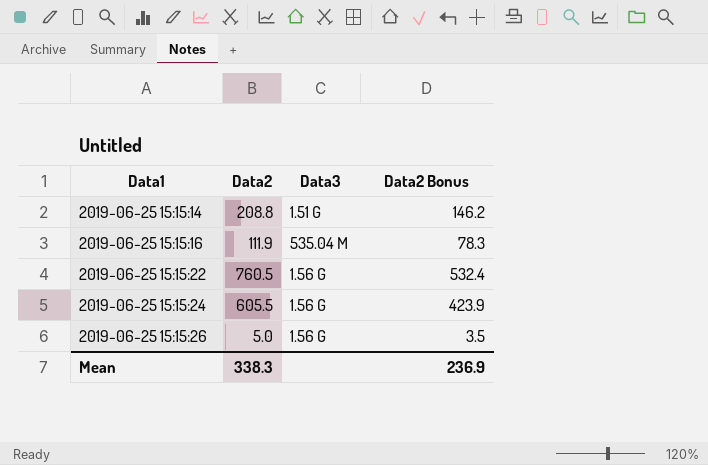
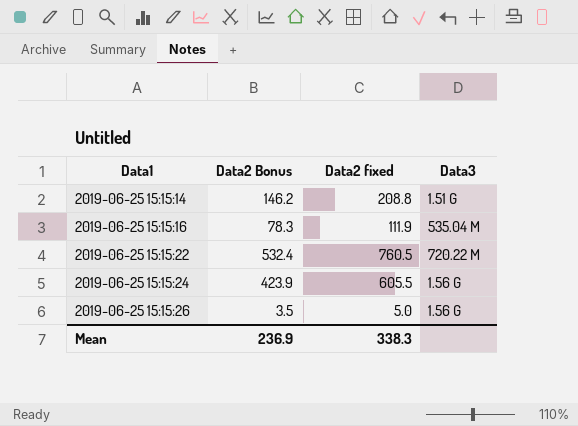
column Data2 Bonus | position: 4 -> 2
column name: Data2 -> Data2 fixed
2019-06-25 15:15:22 | Data3: 1.56 G -> 720.22 M

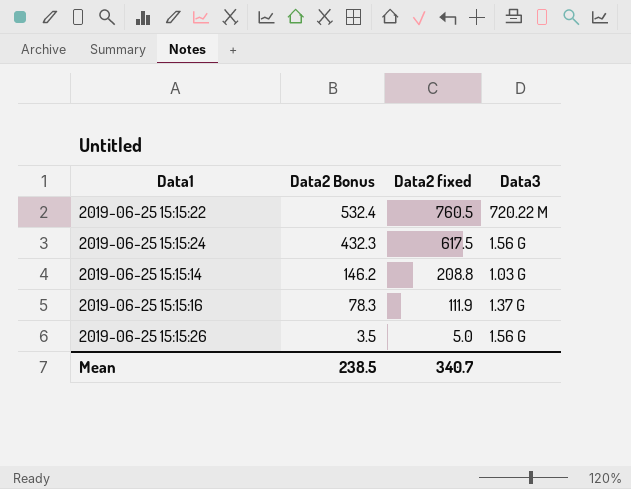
row order: Data1 ascending -> Data2 Bonus descending
2019-06-25 15:15:24 | Data2 Bonus: 423.9 -> 432.3
2019-06-25 15:15:24 | Data2 fixed: 605.5 -> 617.5
2019-06-25 15:15:14 | Data3: 1.51 G -> 1.03 G
2019-06-25 15:15:16 | Data3: 535.04 M -> 1.37 G
Mean | Data2 Bonus: 236.9 -> 238.5
Mean | Data2 fixed: 338.3 -> 340.7

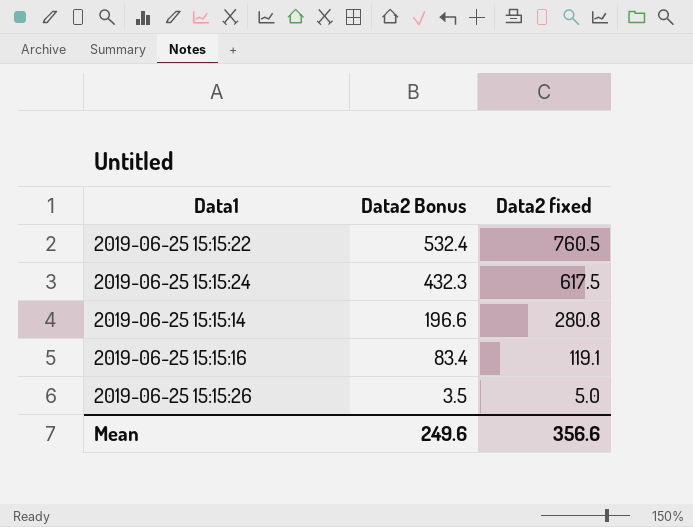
column Data3 | position: 4 -> none
2019-06-25 15:15:14 | Data2 Bonus: 146.2 -> 196.6
2019-06-25 15:15:14 | Data2 fixed: 208.8 -> 280.8
2019-06-25 15:15:16 | Data2 Bonus: 78.3 -> 83.4
2019-06-25 15:15:16 | Data2 fixed: 111.9 -> 119.1
Mean | Data2 Bonus: 238.5 -> 249.6
Mean | Data2 fixed: 340.7 -> 356.6

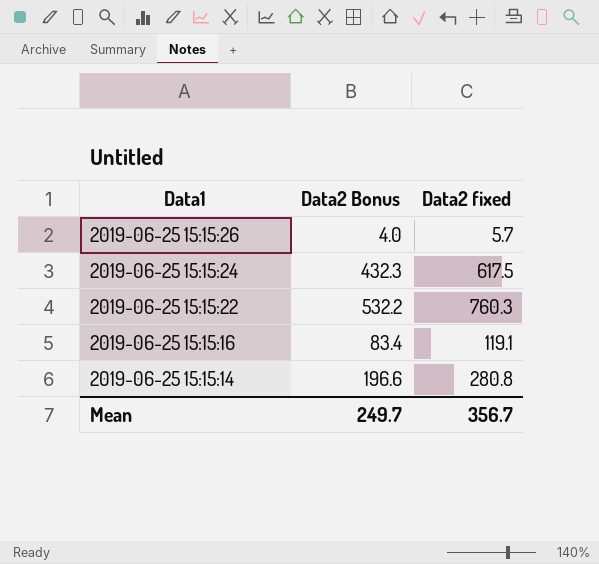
row order: Data2 Bonus descending -> Data1 descending
2019-06-25 15:15:26 | Data2 Bonus: 3.5 -> 4.0
2019-06-25 15:15:26 | Data2 fixed: 5.0 -> 5.7
2019-06-25 15:15:22 | Data2 Bonus: 532.4 -> 532.2
2019-06-25 15:15:22 | Data2 fixed: 760.5 -> 760.3
Mean | Data2 Bonus: 249.6 -> 249.7
Mean | Data2 fixed: 356.6 -> 356.7

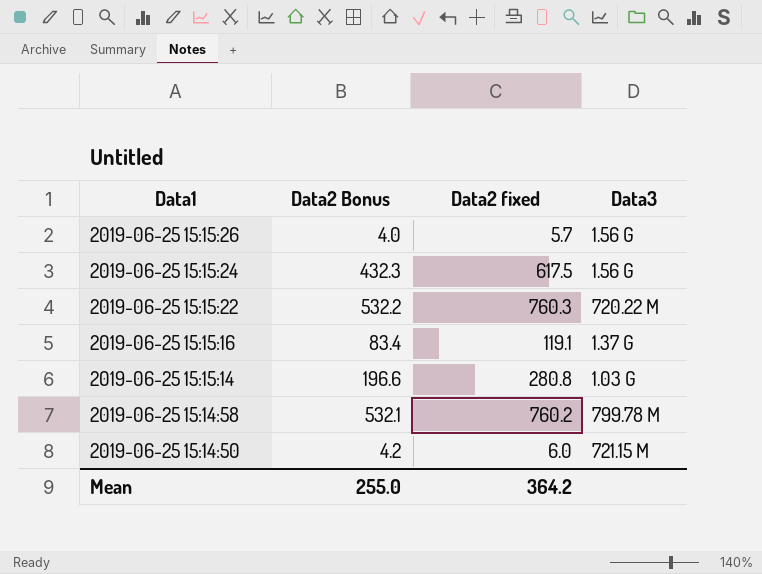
column Data3 | position: none -> 4
row 2019-06-25 15:14:58: none -> 532.1 | 760.2 | 799.78 M
row 2019-06-25 15:14:50: none -> 4.2 | 6.0 | 721.15 M
Mean | Data2 Bonus: 249.7 -> 255.0
Mean | Data2 fixed: 356.7 -> 364.2

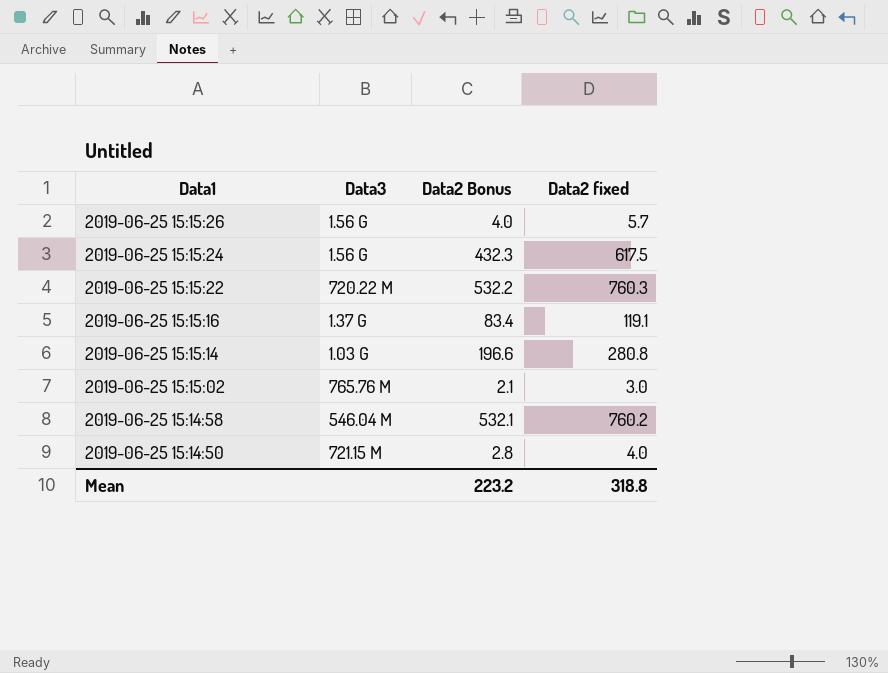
column Data3 | position: 4 -> 2
row 2019-06-25 15:15:02: none -> 765.76 M | 2.1 | 3.0
2019-06-25 15:14:58 | Data3: 799.78 M -> 546.04 M
2019-06-25 15:14:50 | Data2 Bonus: 4.2 -> 2.8
2019-06-25 15:14:50 | Data2 fixed: 6.0 -> 4.0
Mean | Data2 Bonus: 255.0 -> 223.2
Mean | Data2 fixed: 364.2 -> 318.8

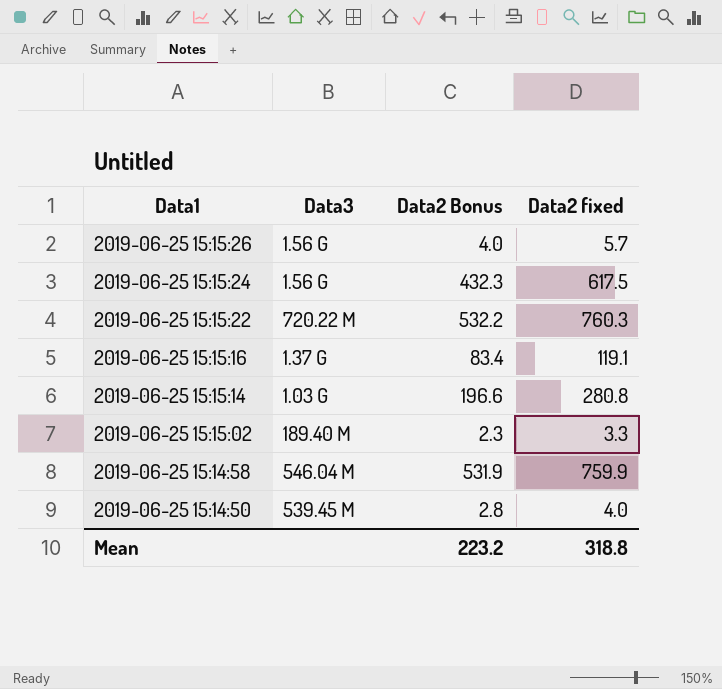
2019-06-25 15:15:02 | Data3: 765.76 M -> 189.40 M
2019-06-25 15:15:02 | Data2 Bonus: 2.1 -> 2.3
2019-06-25 15:15:02 | Data2 fixed: 3.0 -> 3.3
2019-06-25 15:14:58 | Data2 Bonus: 532.1 -> 531.9
2019-06-25 15:14:58 | Data2 fixed: 760.2 -> 759.9
2019-06-25 15:14:50 | Data3: 721.15 M -> 539.45 M

